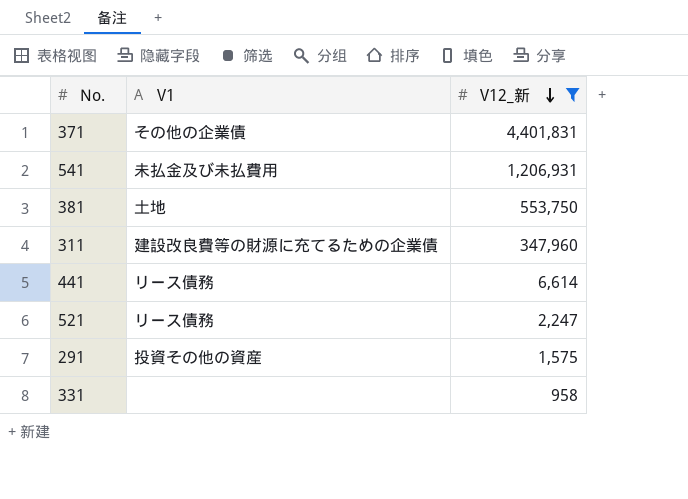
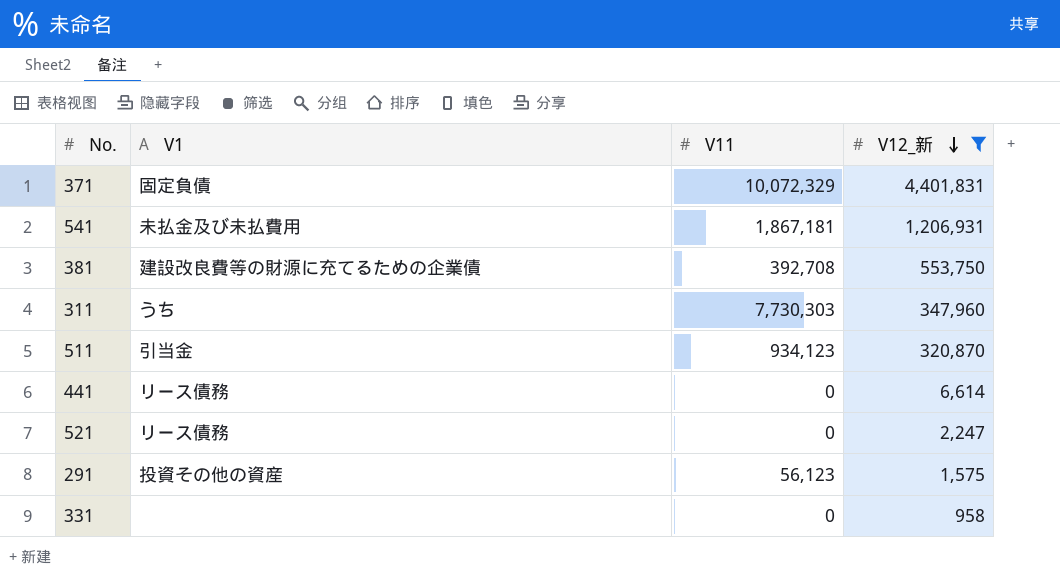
column V11 | position: none -> 3
371 | V1: その他の企業債 -> 固定負債
381 | V1: 土地 -> 建設改良費等の財源に充てるための企業債
311 | V1: 建設改良費等の財源に充てるための企業債 -> うち
row 511: none -> 引当金 | 934,123 | 320,870

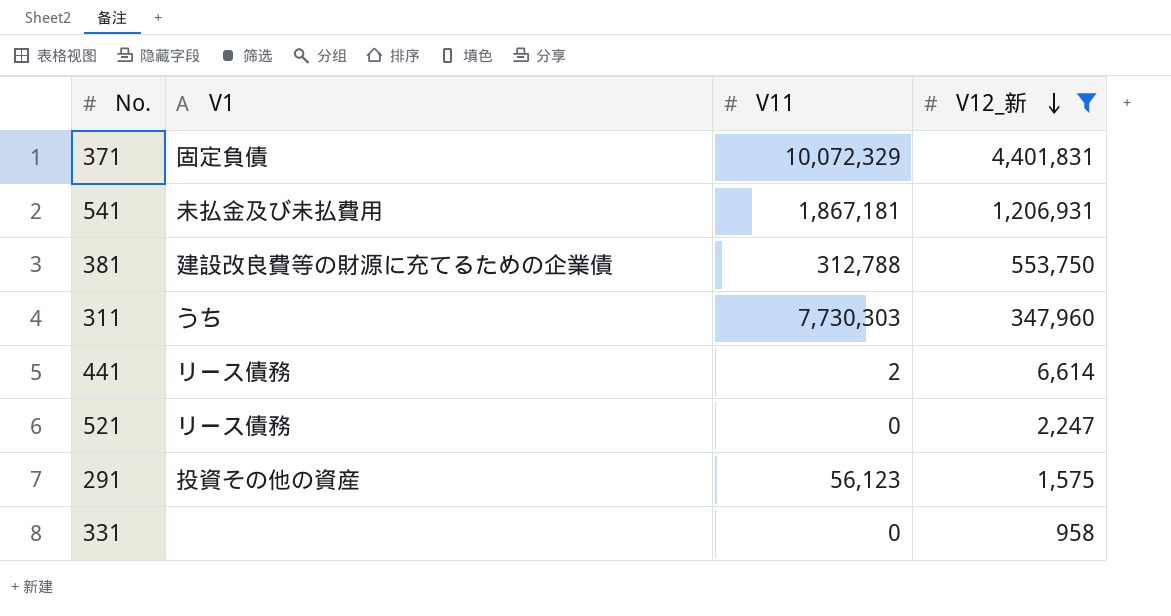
row 511: 引当金 | 934,123 | 320,870 -> none
381 | V11: 392,708 -> 312,788
441 | V11: 0 -> 2

